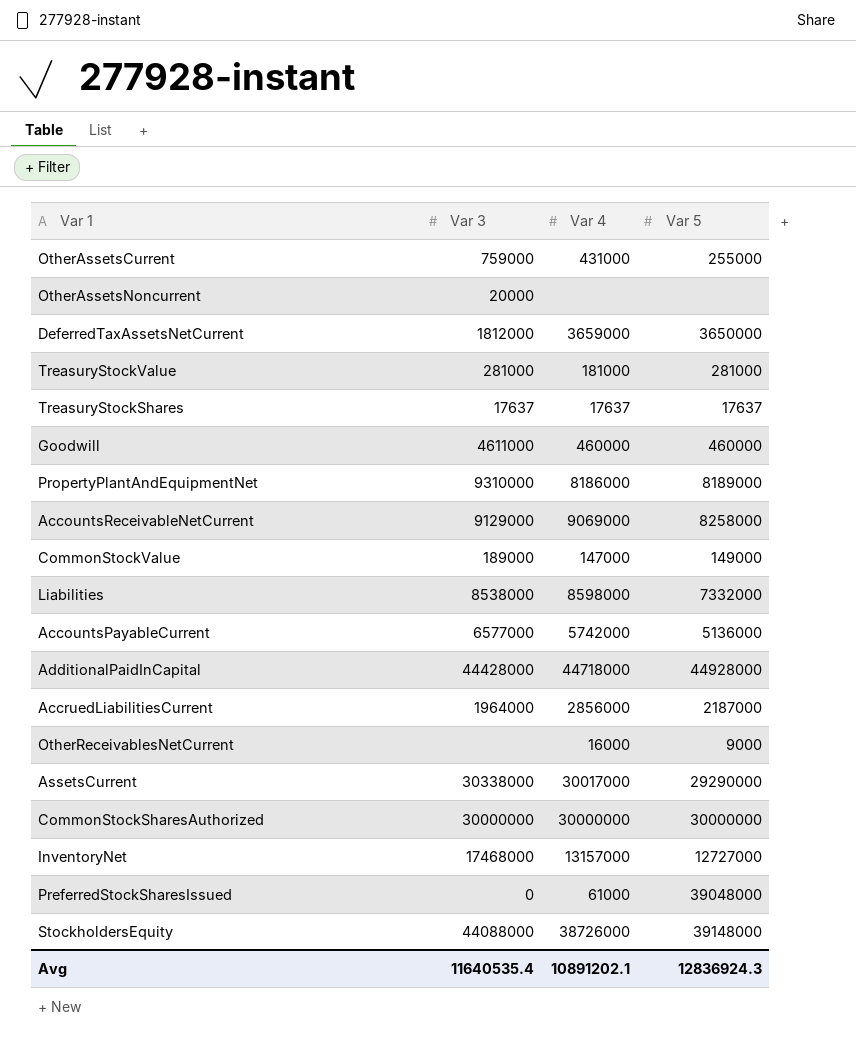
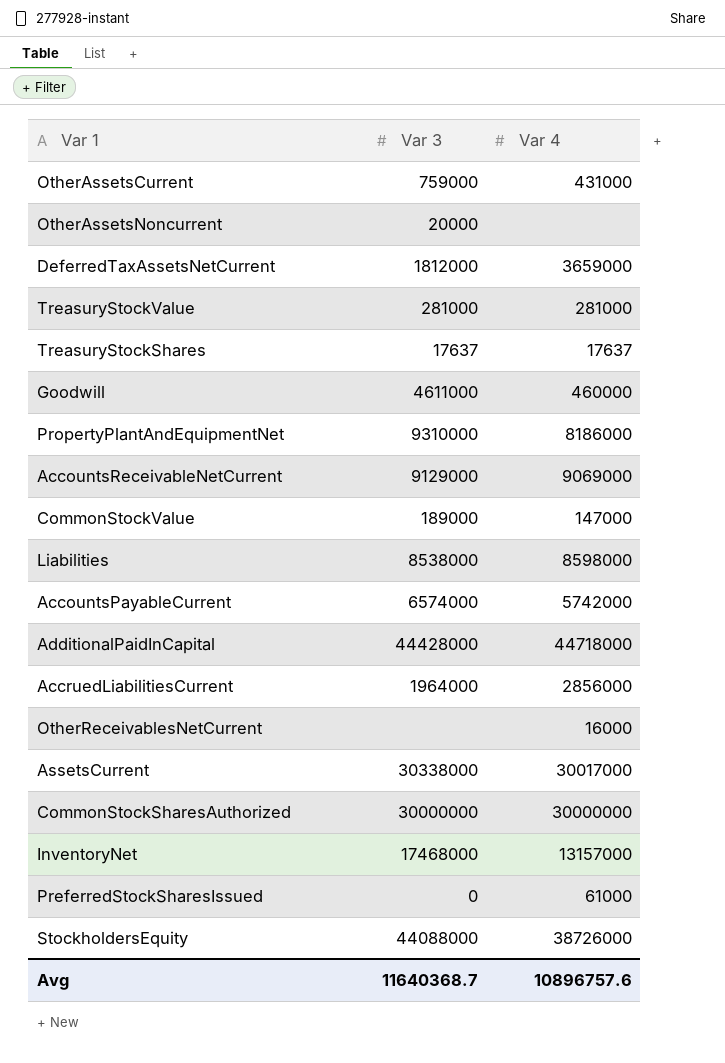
column Var 5 | position: 4 -> none
TreasuryStockValue | Var 4: 181000 -> 281000
AccountsPayableCurrent | Var 3: 6577000 -> 6574000
Avg | Var 3: 11640535.4 -> 11640368.7
Avg | Var 4: 10891202.1 -> 10896757.6

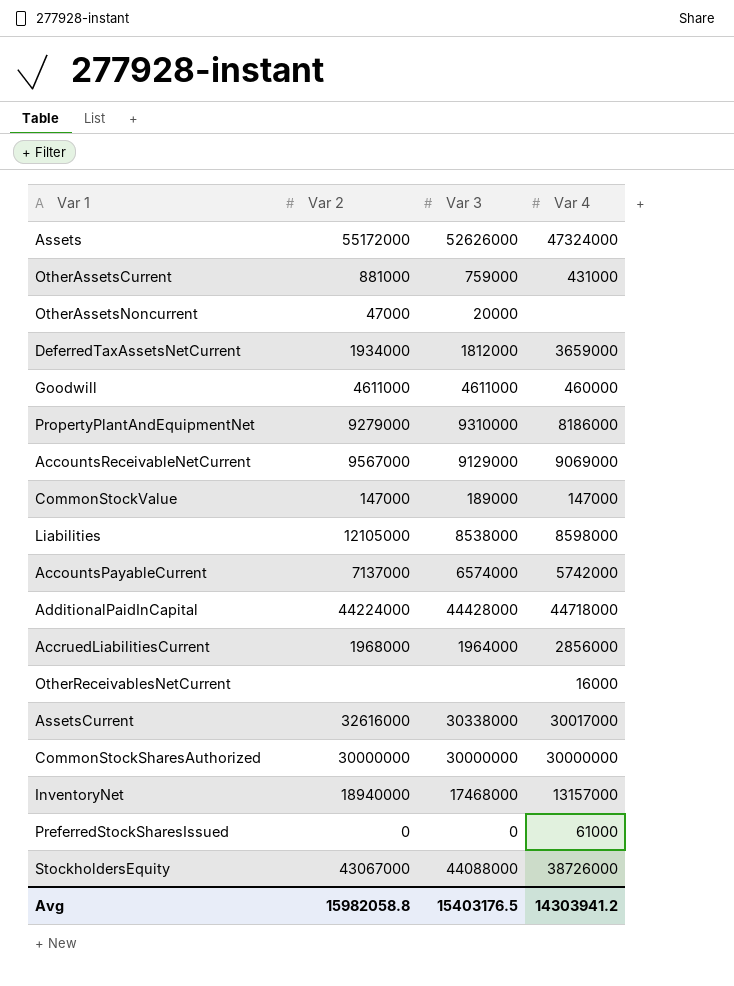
column Var 2 | position: none -> 2
row TreasuryStockValue: 281000 | 281000 -> none
row TreasuryStockShares: 17637 | 17637 -> none
row Assets: none -> 55172000 | 52626000 | 47324000
Avg | Var 3: 11640368.7 -> 15403176.5
Avg | Var 4: 10896757.6 -> 14303941.2

